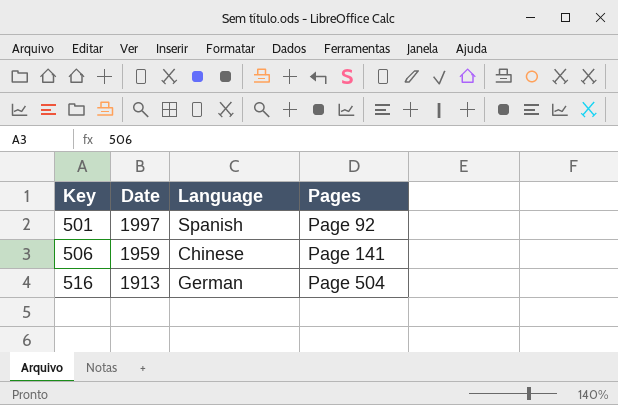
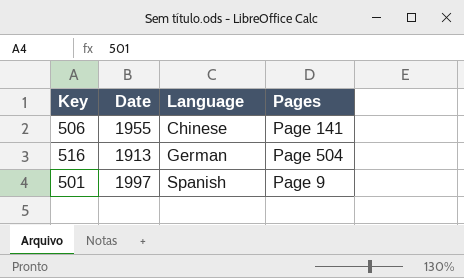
row order: Key ascending -> Language ascending
506 | Date: 1959 -> 1955
501 | Pages: Page 92 -> Page 9

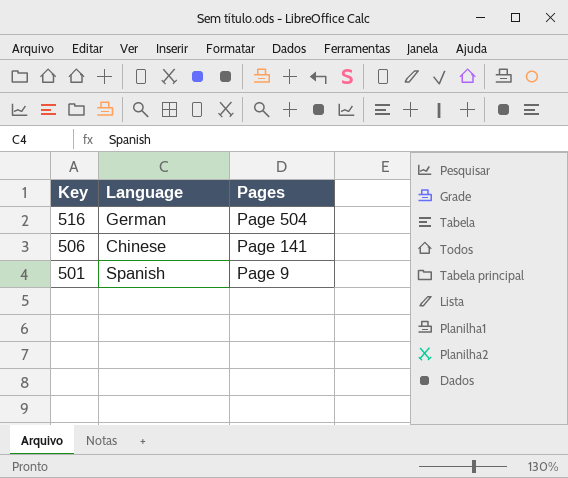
row order: Language ascending -> Key descending
column Date | position: 2 -> none

